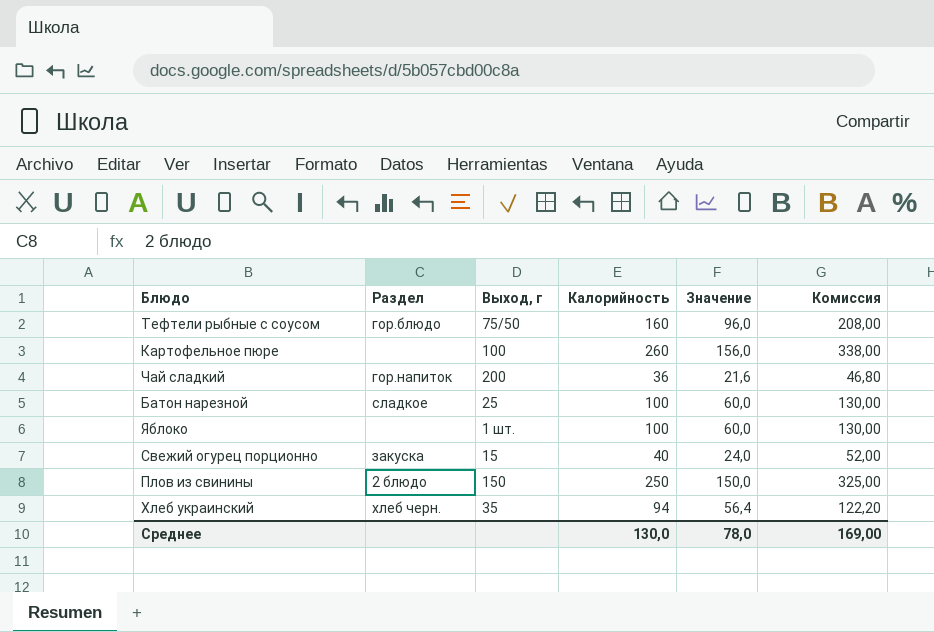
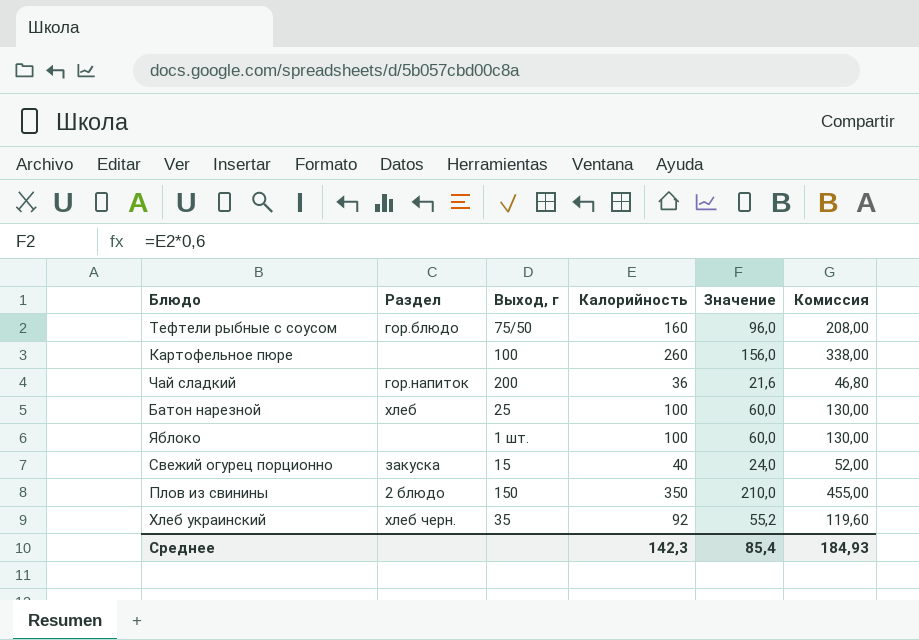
Батон нарезной | Раздел: сладкое -> хлеб
Плов из свинины | Калорийность: 250 -> 350
Плов из свинины | Значение: 150,0 -> 210,0
Плов из свинины | Комиссия: 325,00 -> 455,00
Хлеб украинский | Калорийность: 94 -> 92
Хлеб украинский | Значение: 56,4 -> 55,2
Хлеб украинский | Комиссия: 122,20 -> 119,60
Среднее | Калорийность: 130,0 -> 142,3
Среднее | Значение: 78,0 -> 85,4
Среднее | Комиссия: 169,00 -> 184,93

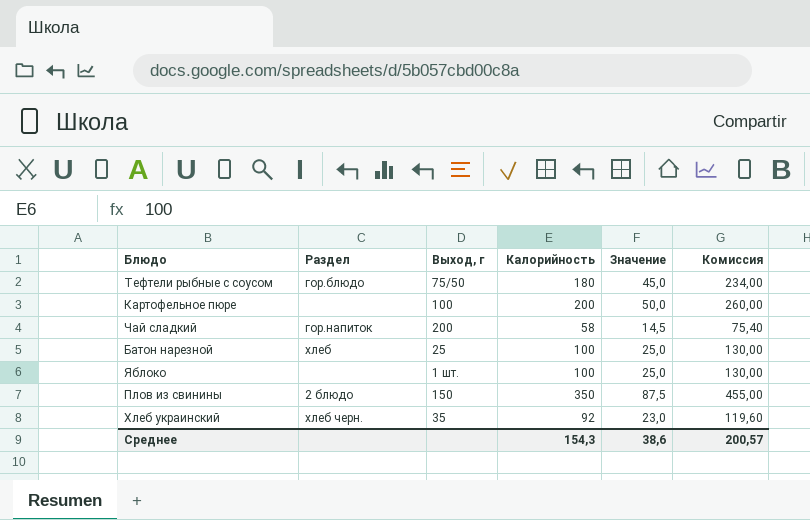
column Значение | formula: [Калорийность] * 0,6 -> [Калорийность] * 0,25
row Свежий огурец порционно: закуска | 15 | 40 | 24,0 | 52,00 -> none
Тефтели рыбные с соусом | Калорийность: 160 -> 180
Тефтели рыбные с соусом | Комиссия: 208,00 -> 234,00
Картофельное пюре | Калорийность: 260 -> 200
Картофельное пюре | Комиссия: 338,00 -> 260,00
Чай сладкий | Калорийность: 36 -> 58
Чай сладкий | Комиссия: 46,80 -> 75,40
Среднее | Калорийность: 142,3 -> 154,3
Среднее | Значение: 85,4 -> 38,6
Среднее | Комиссия: 184,93 -> 200,57

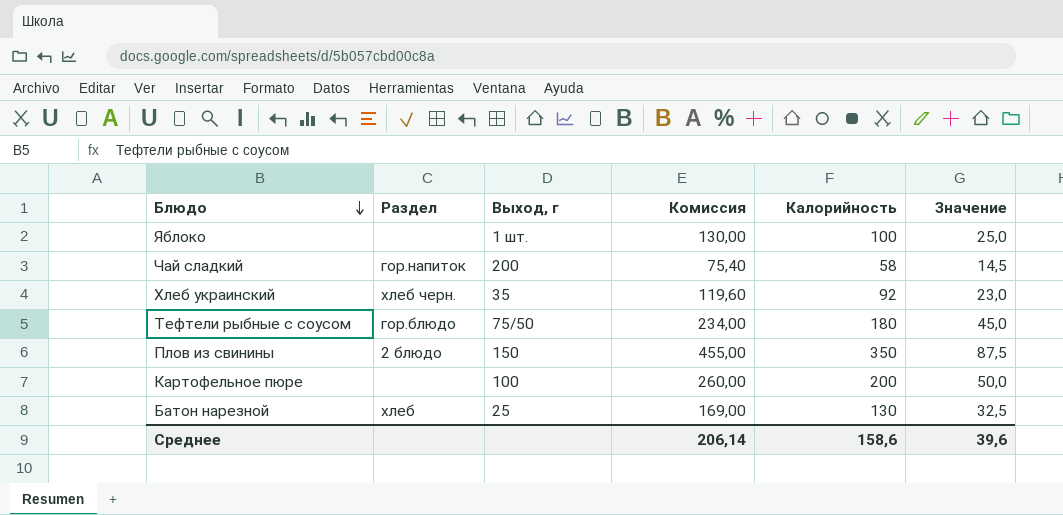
row order: none -> Блюдо descending
column Комиссия | position: 6 -> 4
Батон нарезной | Комиссия: 130,00 -> 169,00
Батон нарезной | Калорийность: 100 -> 130
Батон нарезной | Значение: 25,0 -> 32,5
Среднее | Комиссия: 200,57 -> 206,14
Среднее | Калорийность: 154,3 -> 158,6
Среднее | Значение: 38,6 -> 39,6

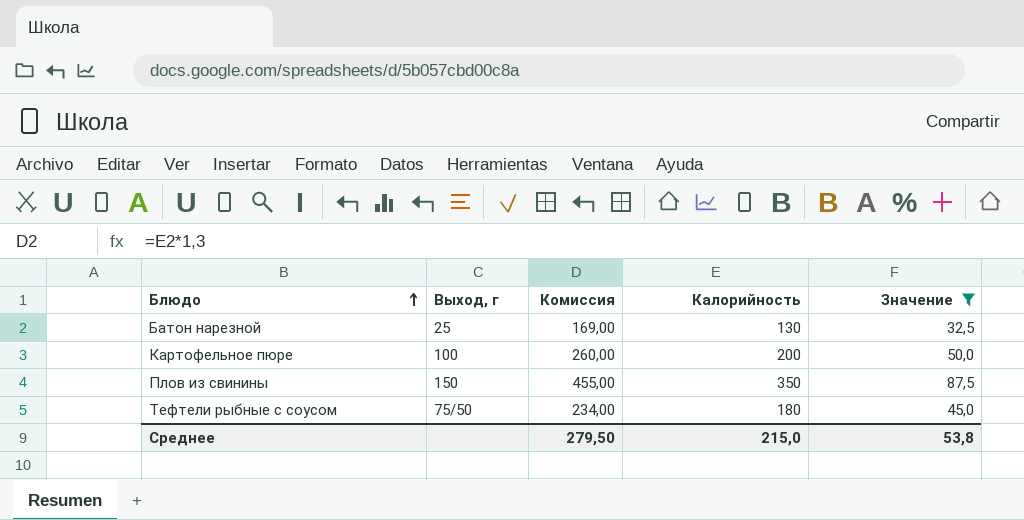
filter: none -> Значение >= 32,5
row order: Блюдо descending -> Блюдо ascending
column Раздел | position: 2 -> none
Среднее | Комиссия: 206,14 -> 279,50
Среднее | Калорийность: 158,6 -> 215,0
Среднее | Значение: 39,6 -> 53,8

